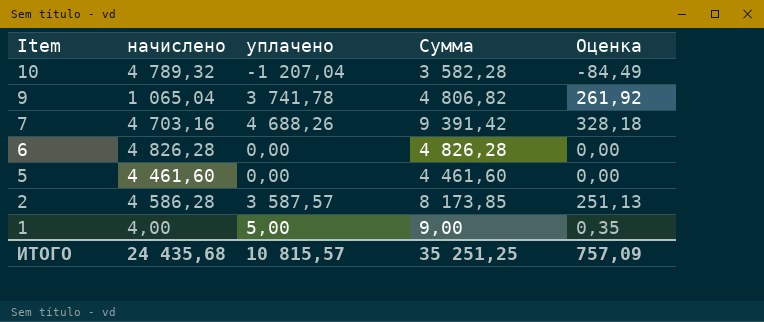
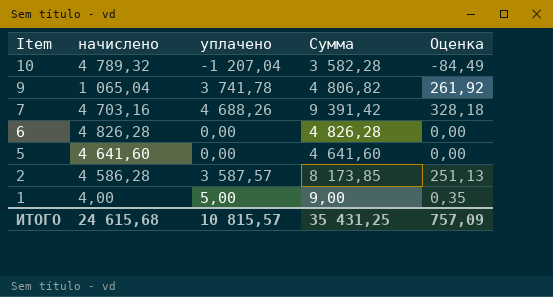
5 | начислено: 4 461,60 -> 4 641,60
5 | Сумма: 4 461,60 -> 4 641,60
ИТОГО | начислено: 24 435,68 -> 24 615,68
ИТОГО | Сумма: 35 251,25 -> 35 431,25

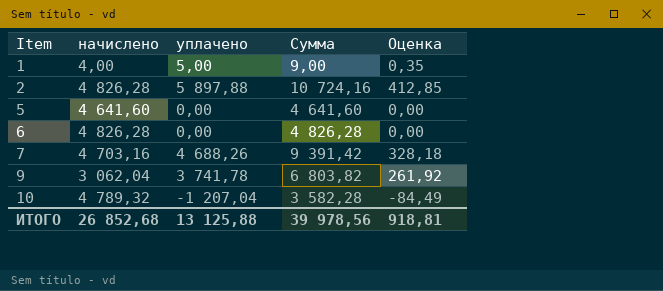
row order: Item descending -> Item ascending
2 | начислено: 4 586,28 -> 4 826,28
2 | уплачено: 3 587,57 -> 5 897,88
2 | Сумма: 8 173,85 -> 10 724,16
2 | Оценка: 251,13 -> 412,85
9 | начислено: 1 065,04 -> 3 062,04
9 | Сумма: 4 806,82 -> 6 803,82
ИТОГО | начислено: 24 615,68 -> 26 852,68
ИТОГО | уплачено: 10 815,57 -> 13 125,88
ИТОГО | Сумма: 35 431,25 -> 39 978,56
ИТОГО | Оценка: 757,09 -> 918,81

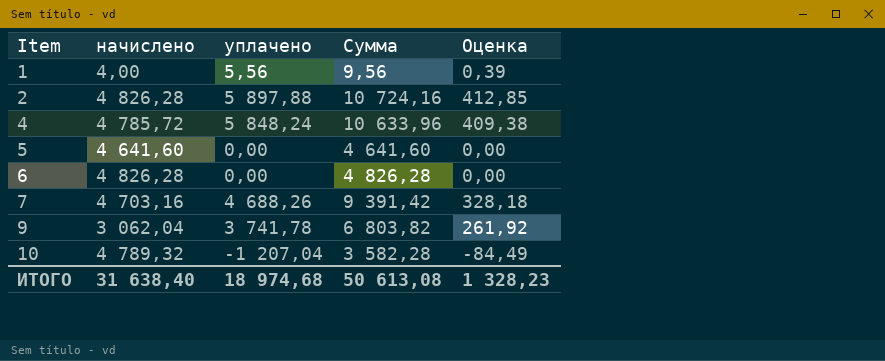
1 | уплачено: 5,00 -> 5,56
1 | Сумма: 9,00 -> 9,56
1 | Оценка: 0,35 -> 0,39
row 4: none -> 4 785,72 | 5 848,24 | 10 633,96 | 409,38
ИТОГО | начислено: 26 852,68 -> 31 638,40
ИТОГО | уплачено: 13 125,88 -> 18 974,68
ИТОГО | Сумма: 39 978,56 -> 50 613,08
ИТОГО | Оценка: 918,81 -> 1 328,23

